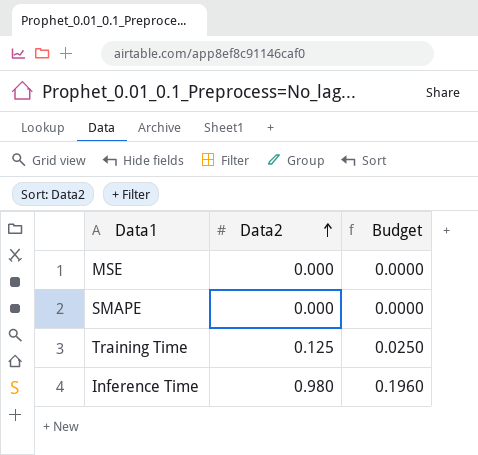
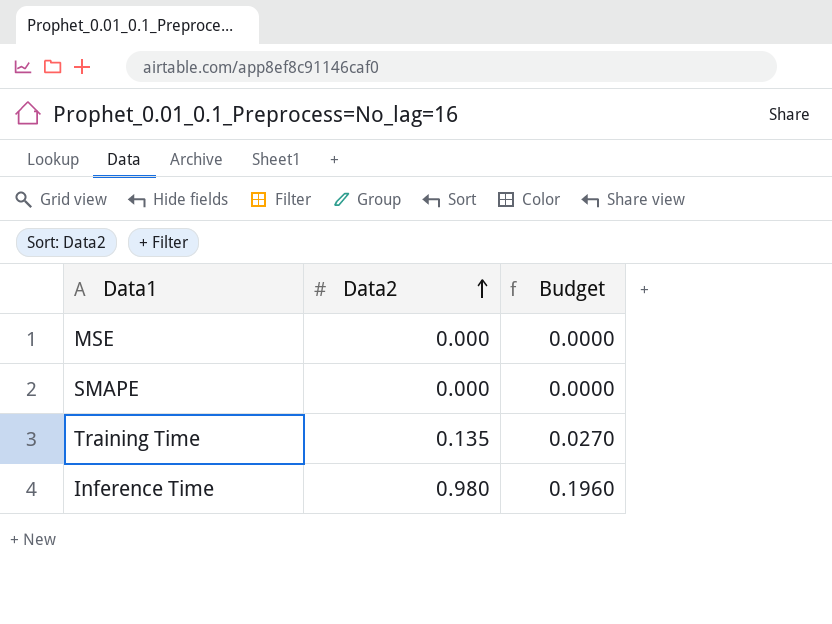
Training Time | Data2: 0.125 -> 0.135
Training Time | Budget: 0.0250 -> 0.0270

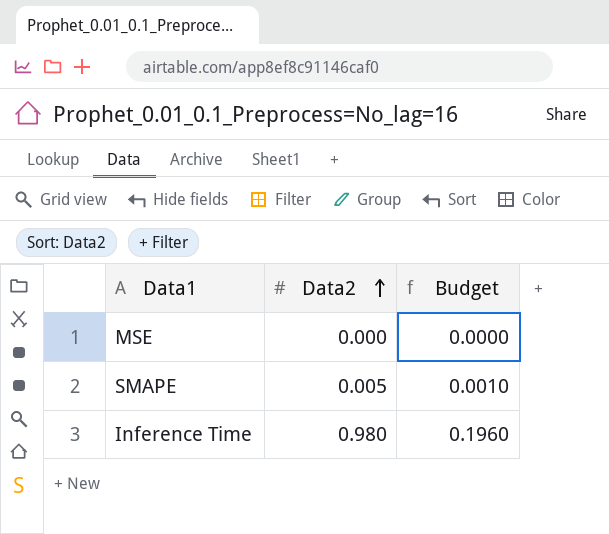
row Training Time: 0.135 | 0.0270 -> none
SMAPE | Data2: 0.000 -> 0.005
SMAPE | Budget: 0.0000 -> 0.0010

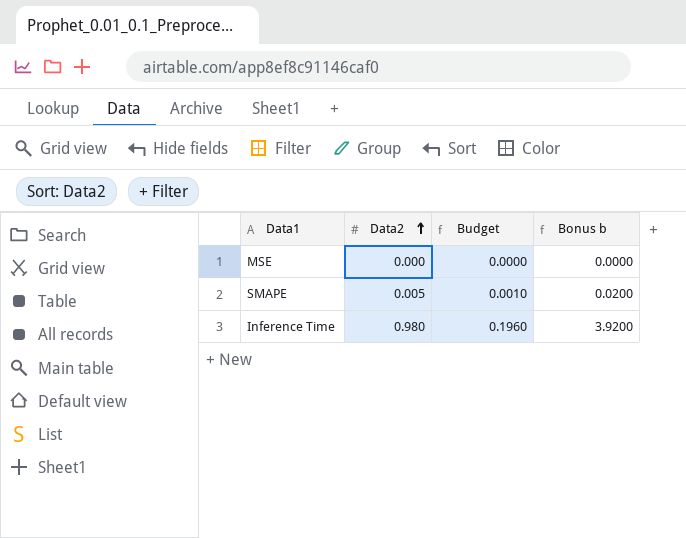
column Bonus b | formula: none -> [Data2] * 4

